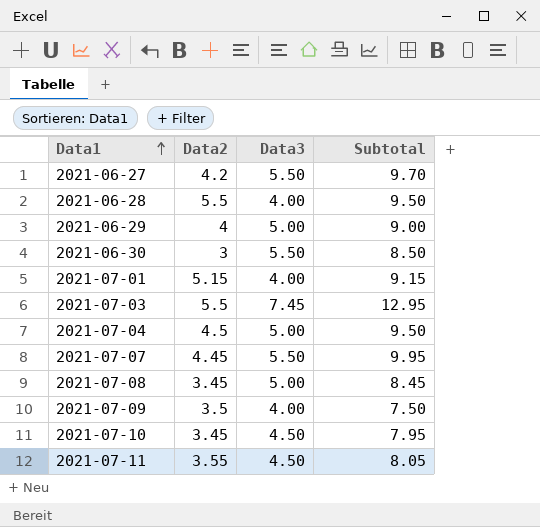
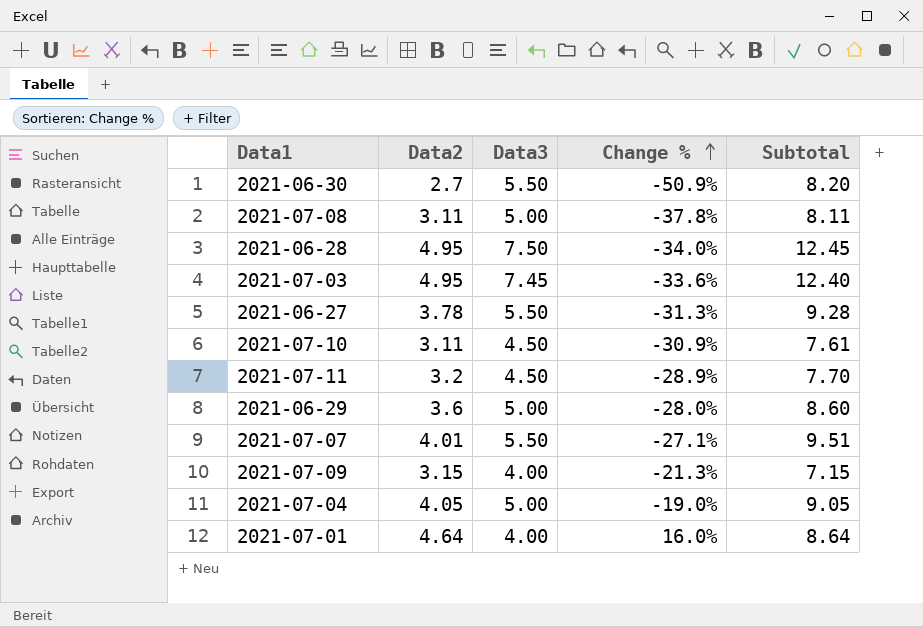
row order: Data1 ascending -> Change % ascending
column Change % | formula: none -> ([Data2] - [Data3]) / [Data3]
2021-06-30 | Data2: 3 -> 2.7
2021-06-30 | Subtotal: 8.50 -> 8.20
2021-07-08 | Data2: 3.45 -> 3.11
2021-07-08 | Subtotal: 8.45 -> 8.11
2021-06-28 | Data2: 5.5 -> 4.95
2021-06-28 | Data3: 4.00 -> 7.50
2021-06-28 | Subtotal: 9.50 -> 12.45
2021-07-03 | Data2: 5.5 -> 4.95
2021-07-03 | Subtotal: 12.95 -> 12.40
2021-06-27 | Data2: 4.2 -> 3.78
2021-06-27 | Subtotal: 9.70 -> 9.28
2021-07-10 | Data2: 3.45 -> 3.11
2021-07-10 | Subtotal: 7.95 -> 7.61
2021-07-11 | Data2: 3.55 -> 3.2
2021-07-11 | Subtotal: 8.05 -> 7.70
2021-06-29 | Data2: 4 -> 3.6
2021-06-29 | Subtotal: 9.00 -> 8.60
2021-07-07 | Data2: 4.45 -> 4.01
2021-07-07 | Subtotal: 9.95 -> 9.51
2021-07-09 | Data2: 3.5 -> 3.15
2021-07-09 | Subtotal: 7.50 -> 7.15
2021-07-04 | Data2: 4.5 -> 4.05
2021-07-04 | Subtotal: 9.50 -> 9.05
2021-07-01 | Data2: 5.15 -> 4.64
2021-07-01 | Subtotal: 9.15 -> 8.64

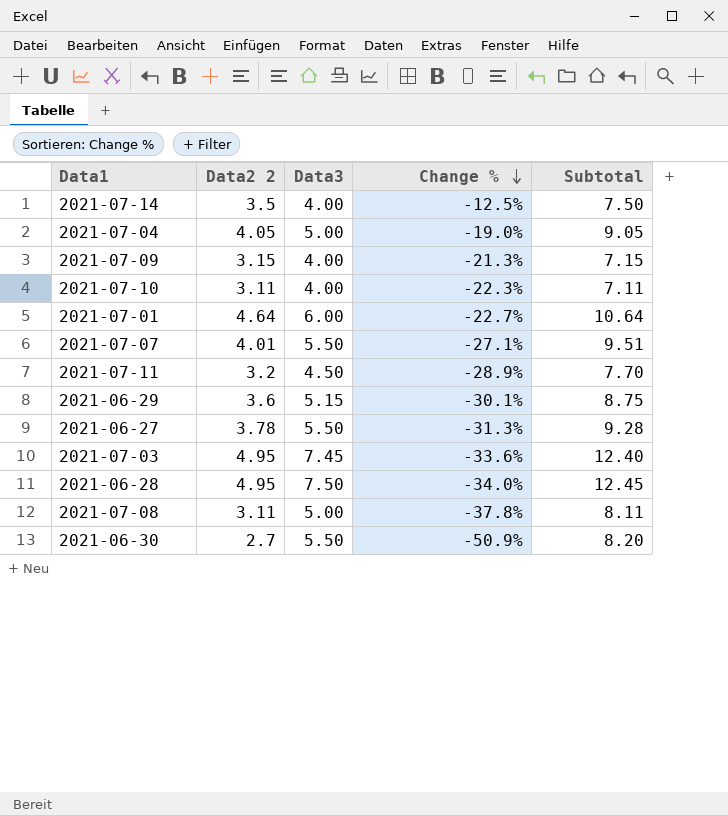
row order: Change % ascending -> Change % descending
column name: Data2 -> Data2 2
row 2021-07-14: none -> 3.5 | 4.00 | -12.5% | 7.50
2021-07-10 | Data3: 4.50 -> 4.00
2021-07-10 | Change %: -30.9% -> -22.3%
2021-07-10 | Subtotal: 7.61 -> 7.11
2021-07-01 | Data3: 4.00 -> 6.00
2021-07-01 | Change %: 16.0% -> -22.7%
2021-07-01 | Subtotal: 8.64 -> 10.64
2021-06-29 | Data3: 5.00 -> 5.15
2021-06-29 | Change %: -28.0% -> -30.1%
2021-06-29 | Subtotal: 8.60 -> 8.75

